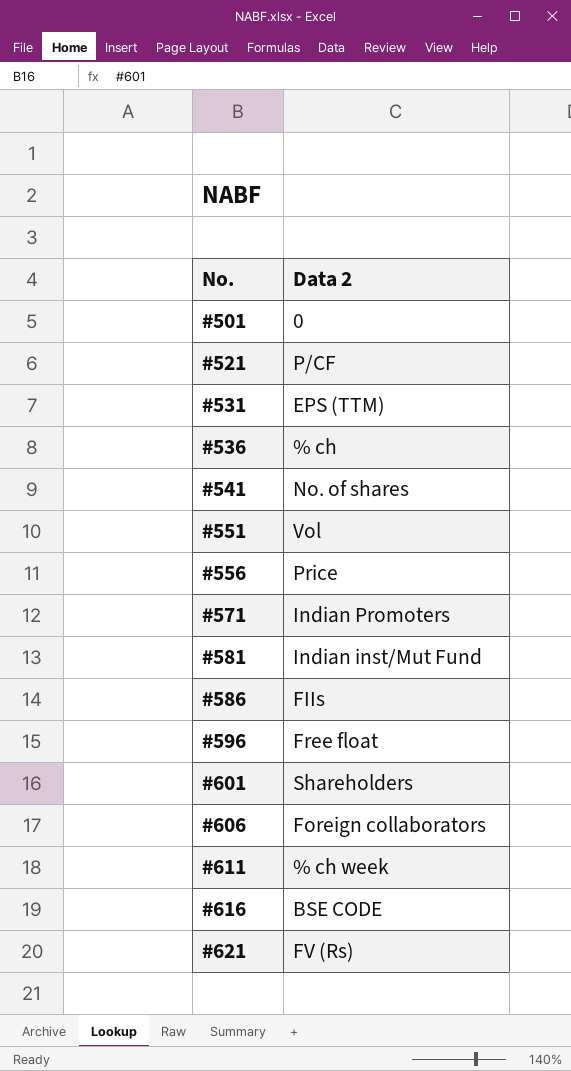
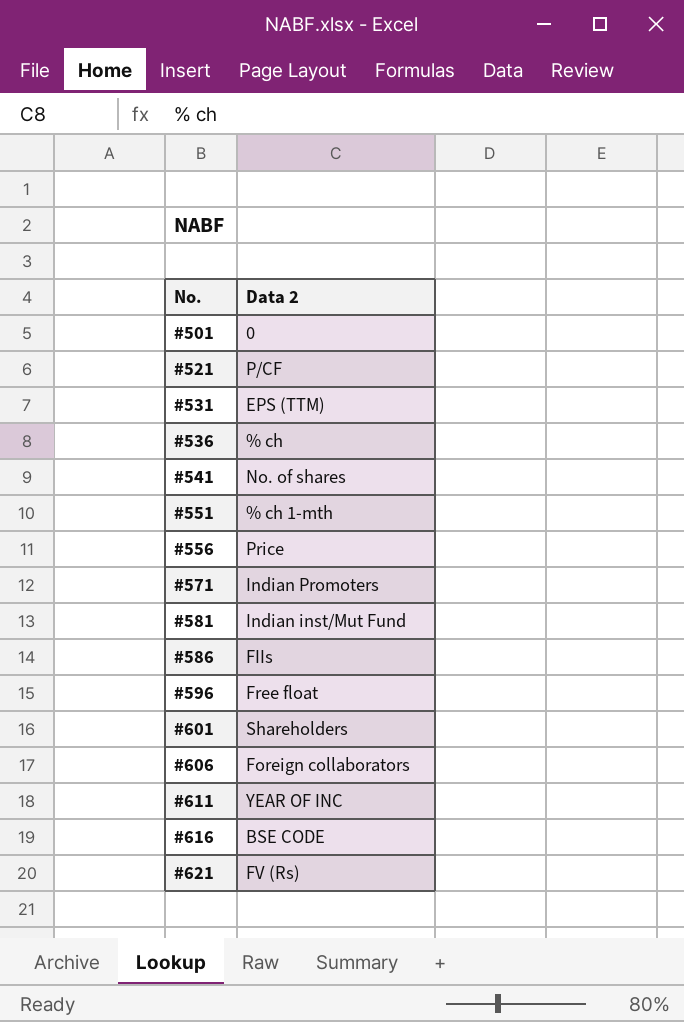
#551 | Data 2: Vol -> % ch 1-mth
#611 | Data 2: % ch week -> YEAR OF INC

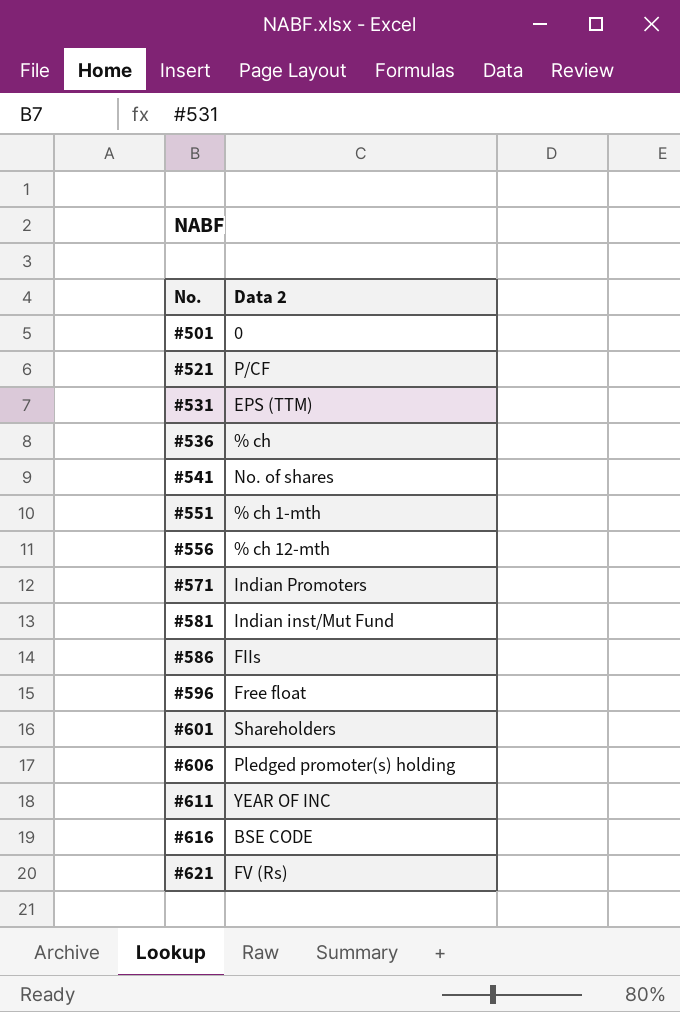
#556 | Data 2: Price -> % ch 12-mth
#606 | Data 2: Foreign collaborators -> Pledged promoter(s) holding

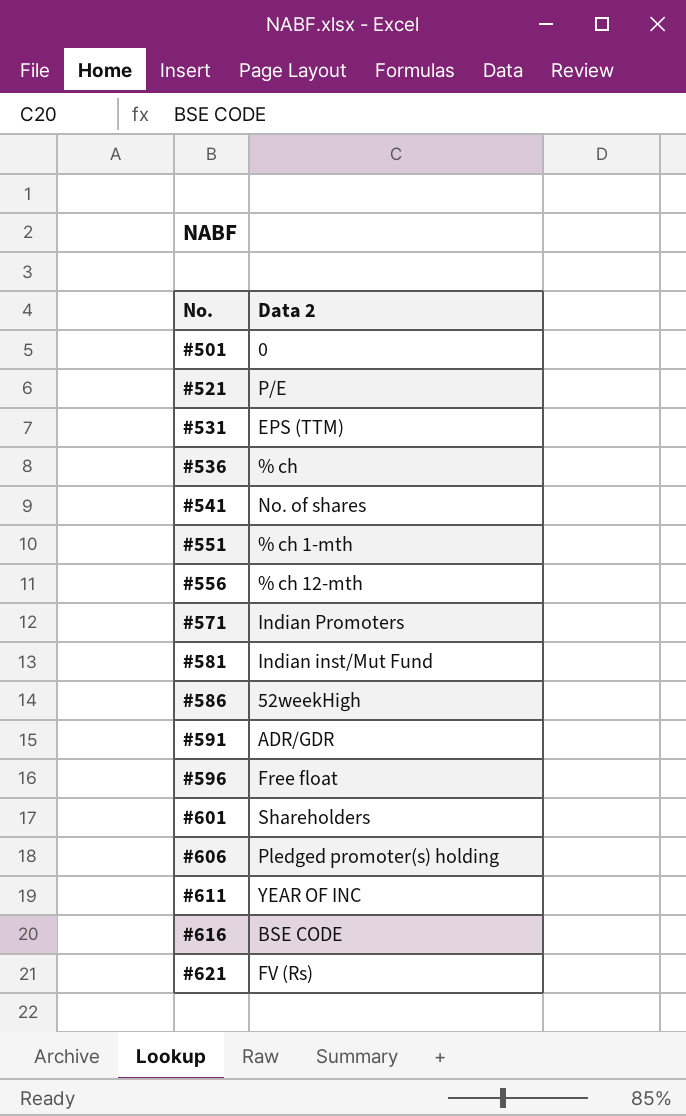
#521 | Data 2: P/CF -> P/E
#586 | Data 2: FIIs -> 52weekHigh
row #591: none -> ADR/GDR

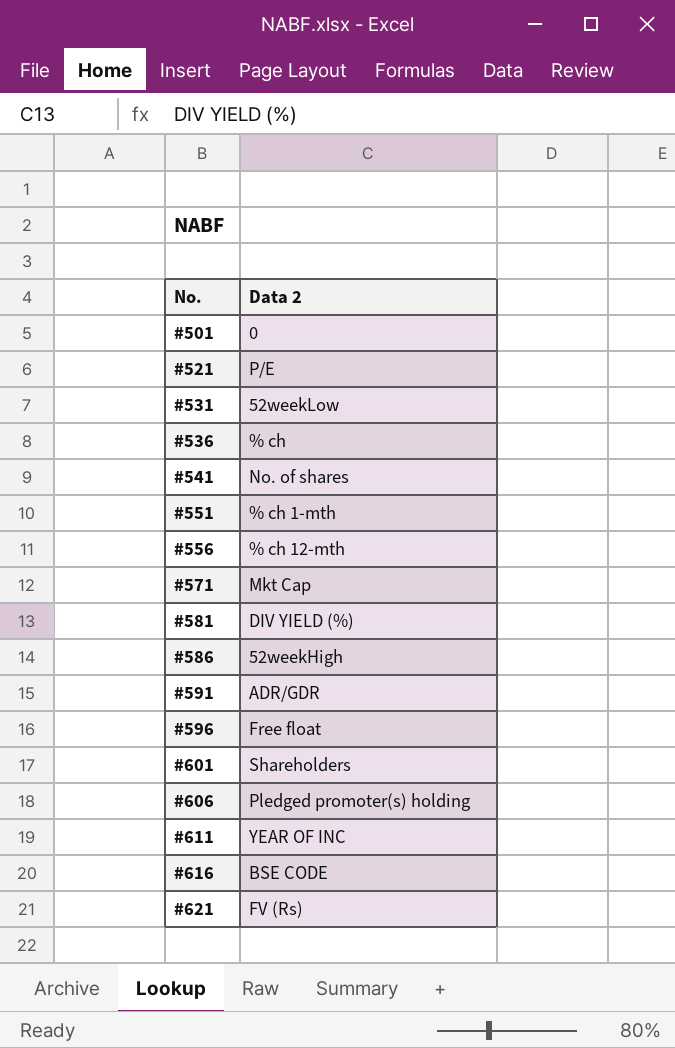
#531 | Data 2: EPS (TTM) -> 52weekLow
#571 | Data 2: Indian Promoters -> Mkt Cap
#581 | Data 2: Indian inst/Mut Fund -> DIV YIELD (%)

